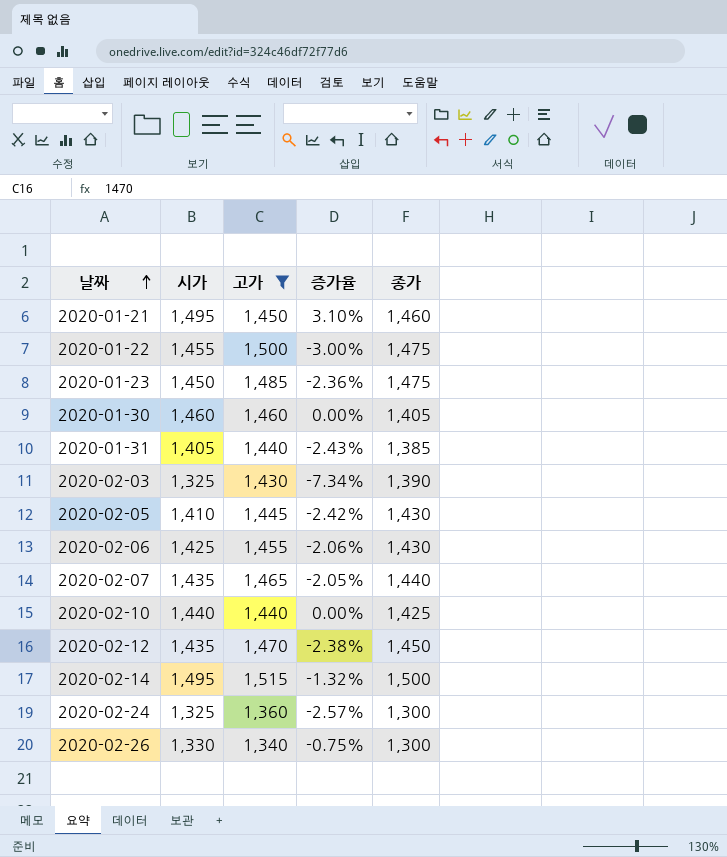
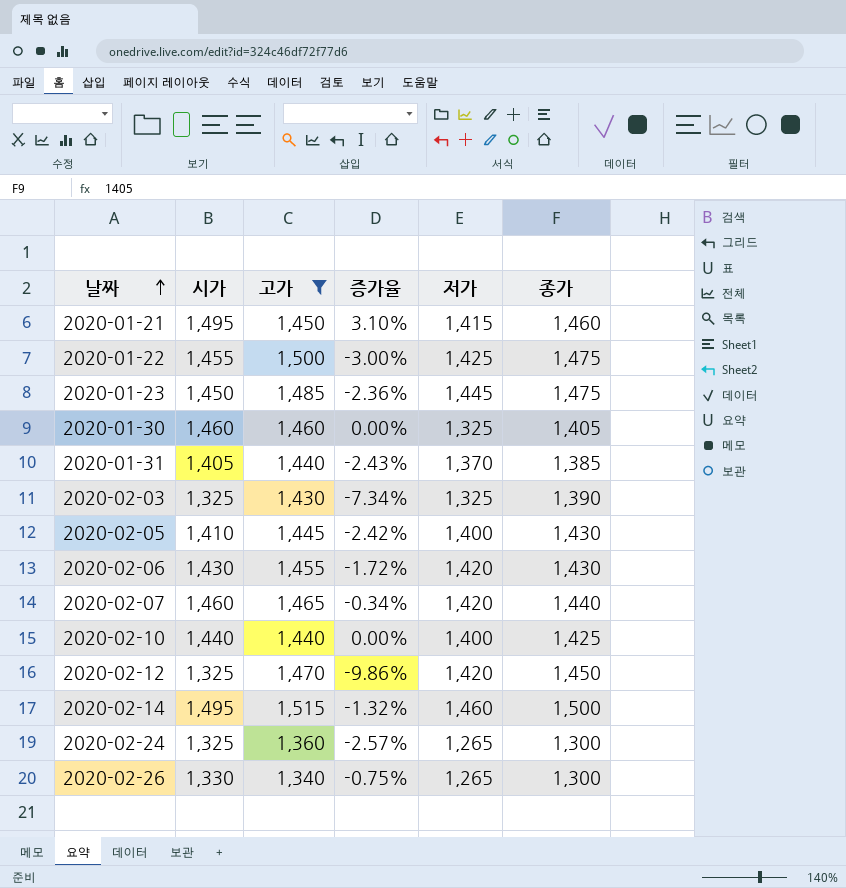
column 저가 | position: none -> 5
2020-02-06 | 시가: 1,425 -> 1,430
2020-02-06 | 증가율: -2.06% -> -1.72%
2020-02-07 | 시가: 1,435 -> 1,460
2020-02-07 | 증가율: -2.05% -> -0.34%
2020-02-12 | 시가: 1,435 -> 1,325
2020-02-12 | 증가율: -2.38% -> -9.86%

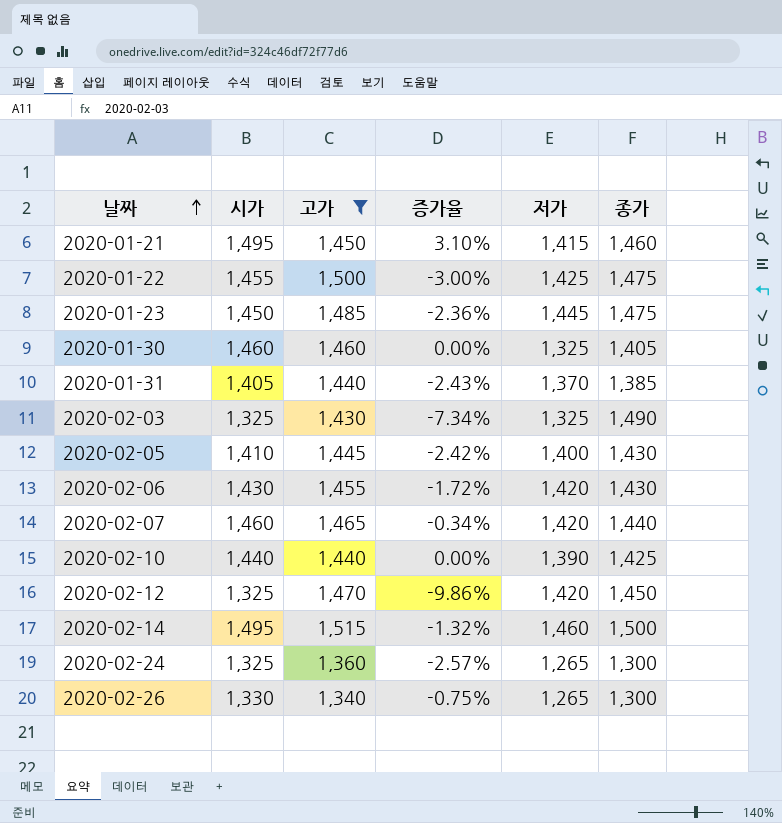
2020-02-03 | 종가: 1,390 -> 1,490
2020-02-10 | 저가: 1,400 -> 1,390

